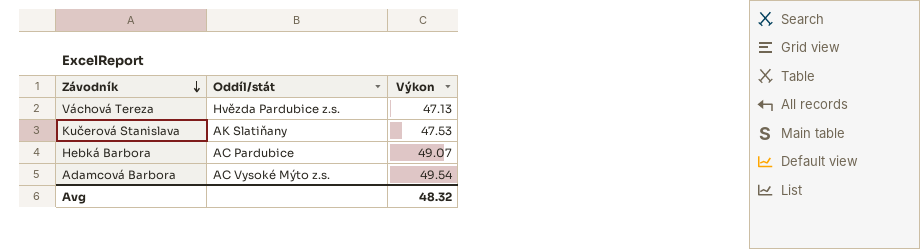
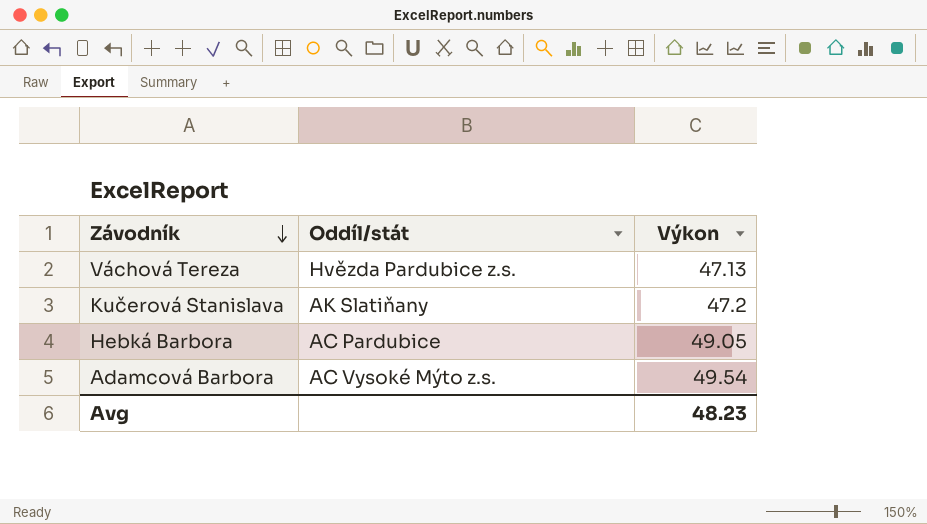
Kučerová Stanislava | Výkon: 47.53 -> 47.2
Hebká Barbora | Výkon: 49.07 -> 49.05
Avg | Výkon: 48.32 -> 48.23

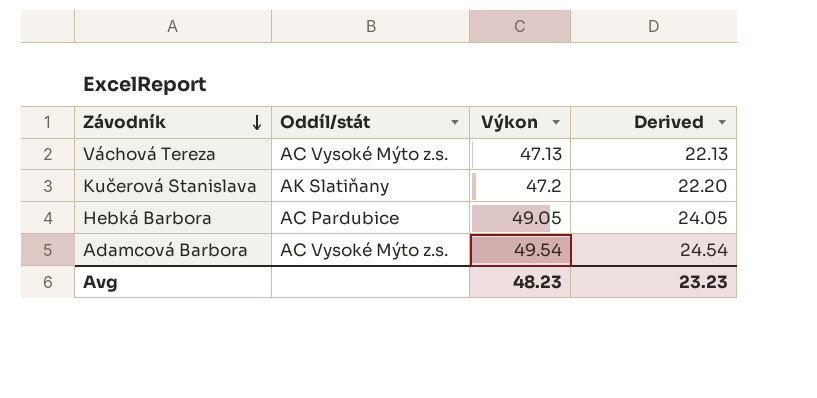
column Derived | formula: none -> [Výkon] - 25
Váchová Tereza | Oddíl/stát: Hvězda Pardubice z.s. -> AC Vysoké Mýto z.s.

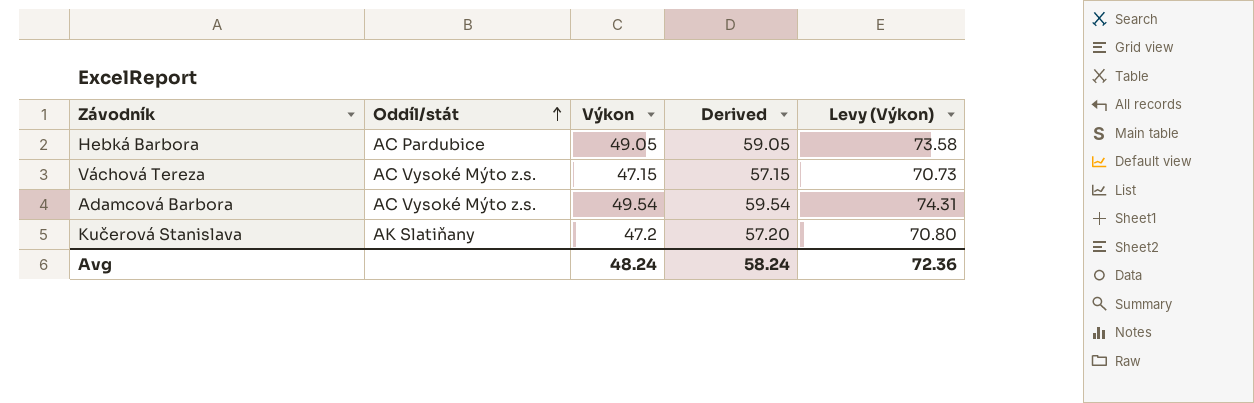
row order: Závodník descending -> Oddíl/stát ascending
column Derived | formula: [Výkon] - 25 -> [Výkon] + 10
column Levy (Výkon) | formula: none -> [Výkon] * 1.5
Váchová Tereza | Výkon: 47.13 -> 47.15
Avg | Výkon: 48.23 -> 48.24
Avg | Derived: 23.23 -> 58.24

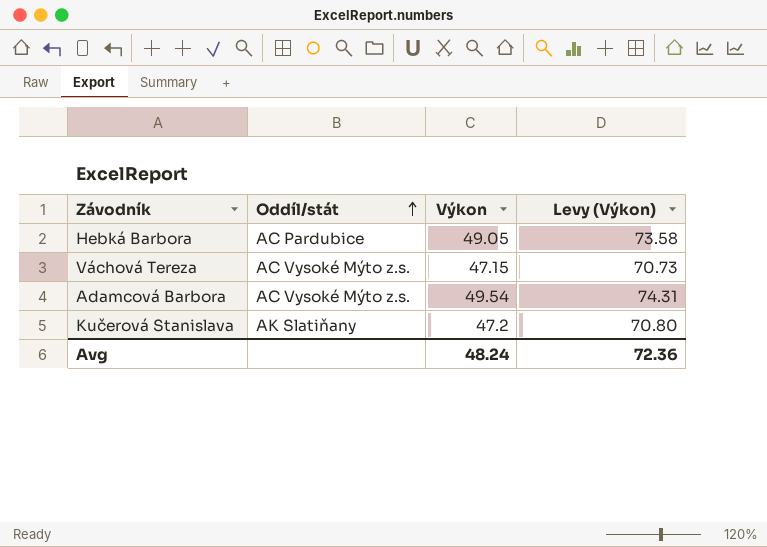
column Derived | formula: [Výkon] + 10 -> none

